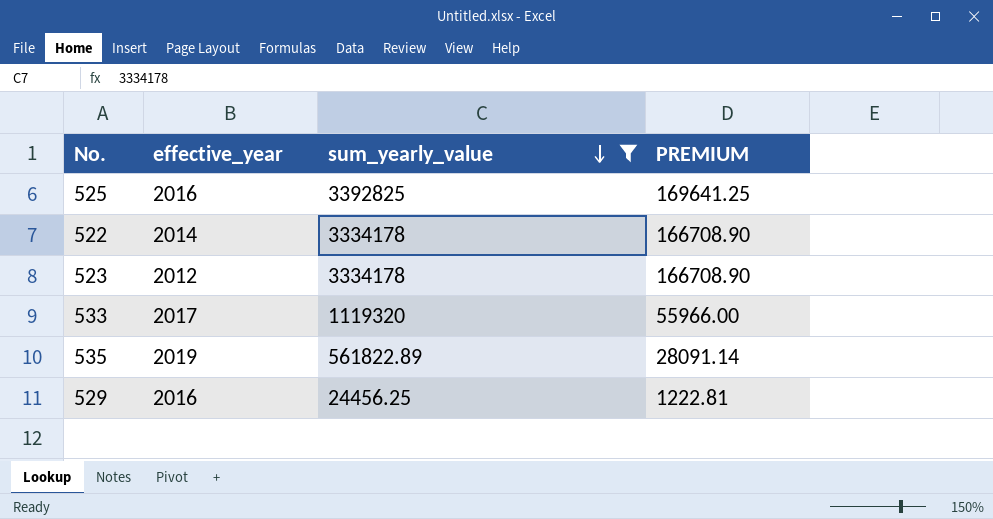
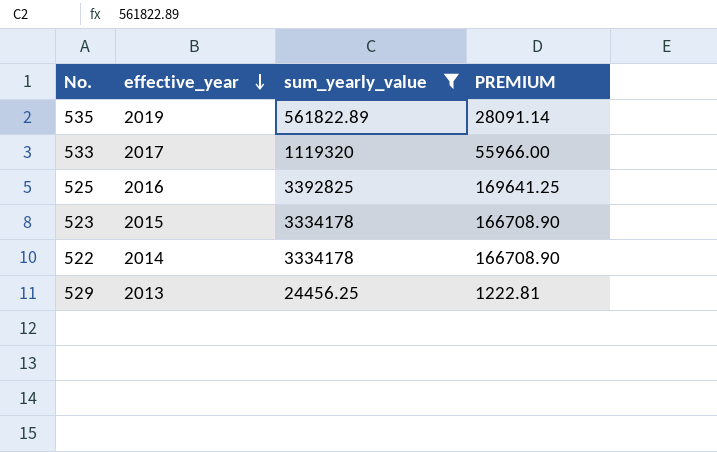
row order: sum_yearly_value descending -> effective_year descending
523 | effective_year: 2012 -> 2015
529 | effective_year: 2016 -> 2013

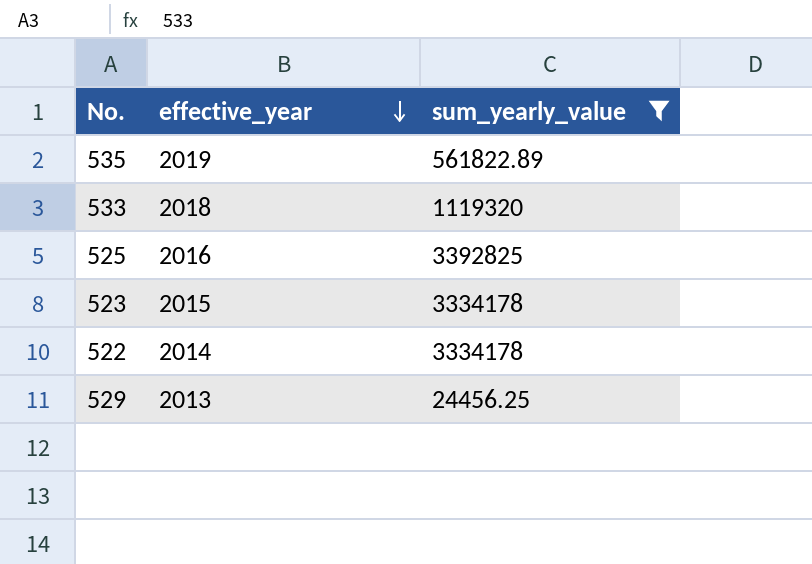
column PREMIUM | formula: [sum_yearly_value] * 0.05 -> none
533 | effective_year: 2017 -> 2018

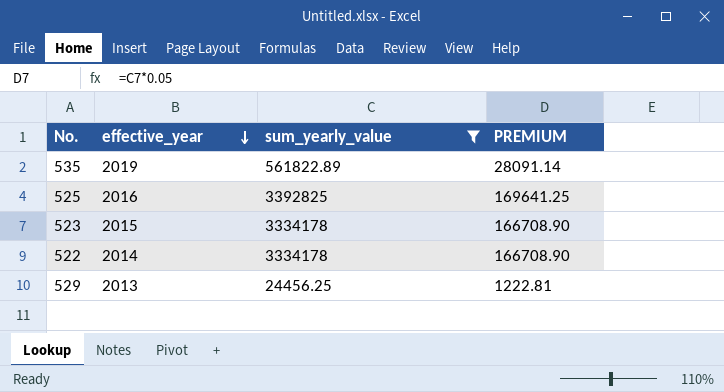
column PREMIUM | formula: none -> [sum_yearly_value] * 0.05
row 533: 2018 | 1119320 -> none

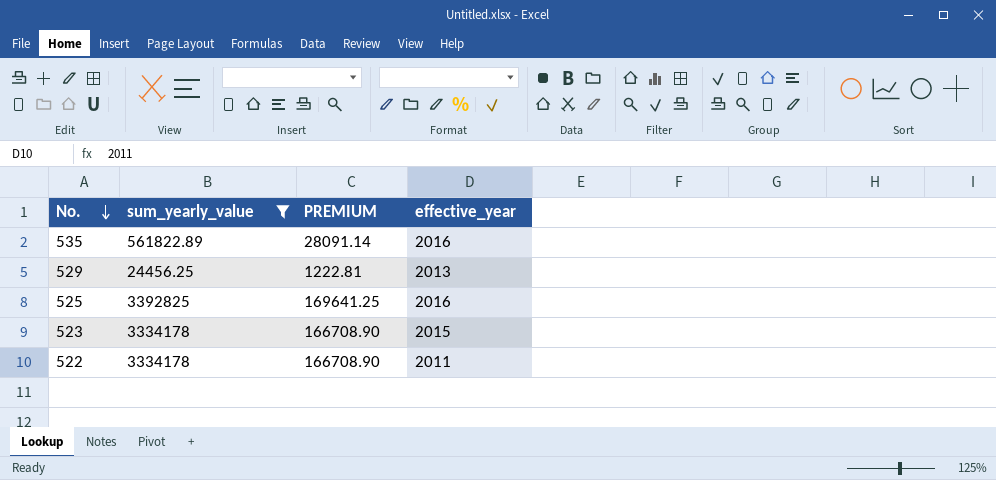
row order: effective_year descending -> No. descending
column effective_year | position: 2 -> 4
535 | effective_year: 2019 -> 2016
522 | effective_year: 2014 -> 2011

